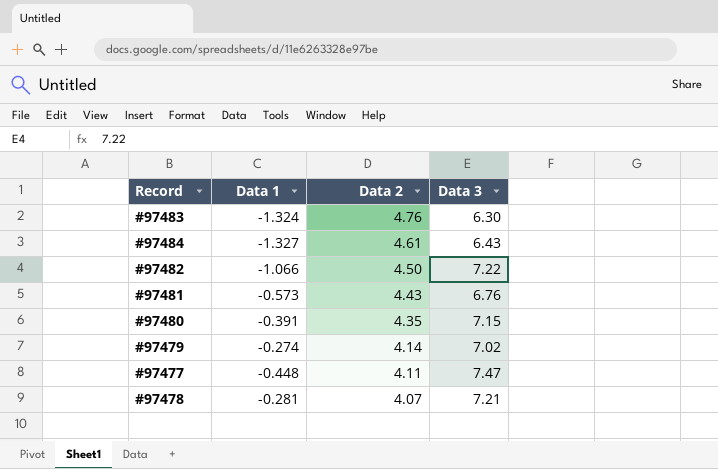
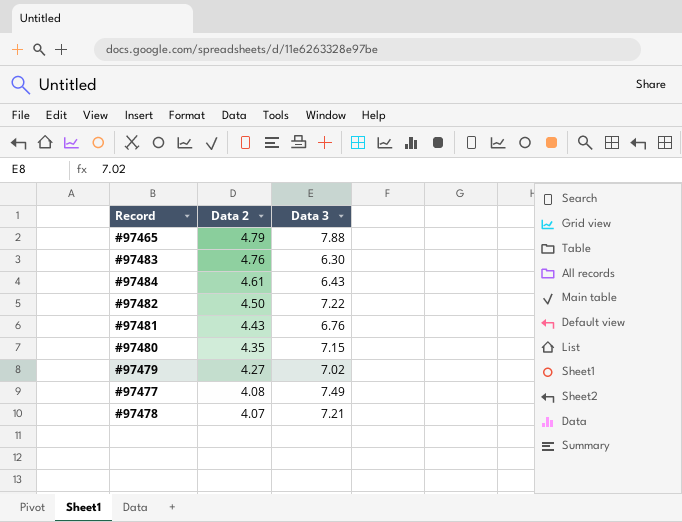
column Data 1 | position: 2 -> none
row #97465: none -> 4.79 | 7.88
#97479 | Data 2: 4.14 -> 4.27
#97477 | Data 2: 4.11 -> 4.08
#97477 | Data 3: 7.47 -> 7.49

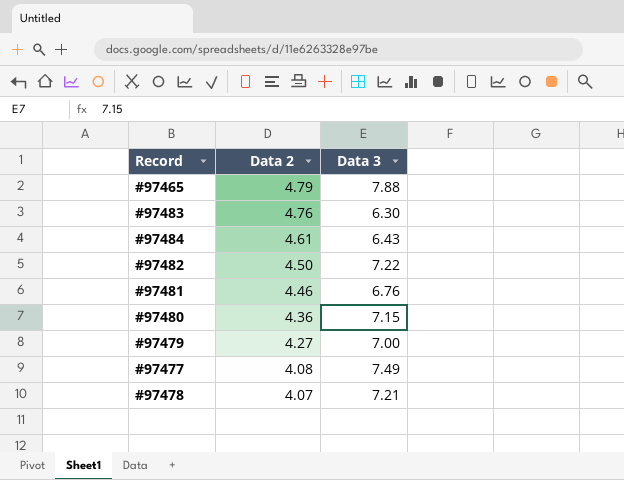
#97481 | Data 2: 4.43 -> 4.46
#97480 | Data 2: 4.35 -> 4.36
#97479 | Data 3: 7.02 -> 7.00

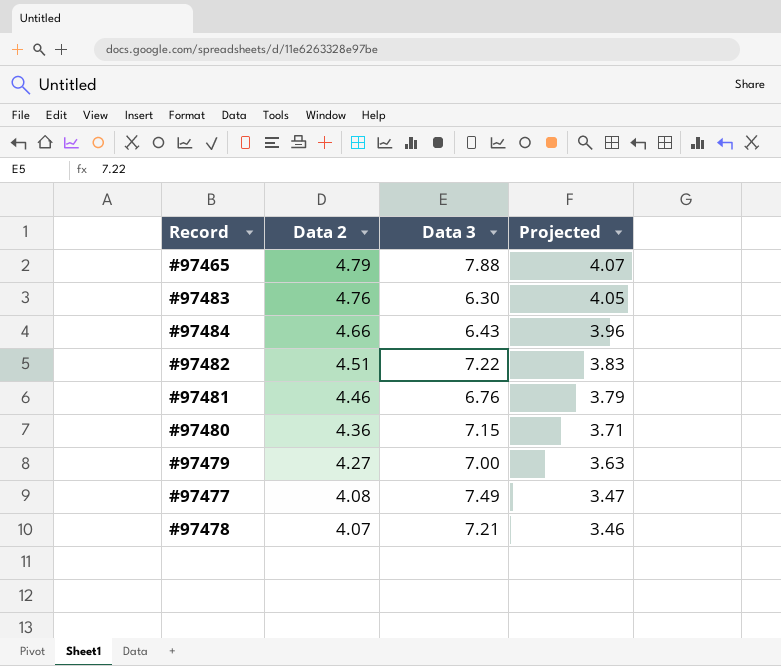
column Projected | formula: none -> [Data 2] * 0.85
#97484 | Data 2: 4.61 -> 4.66
#97482 | Data 2: 4.50 -> 4.51

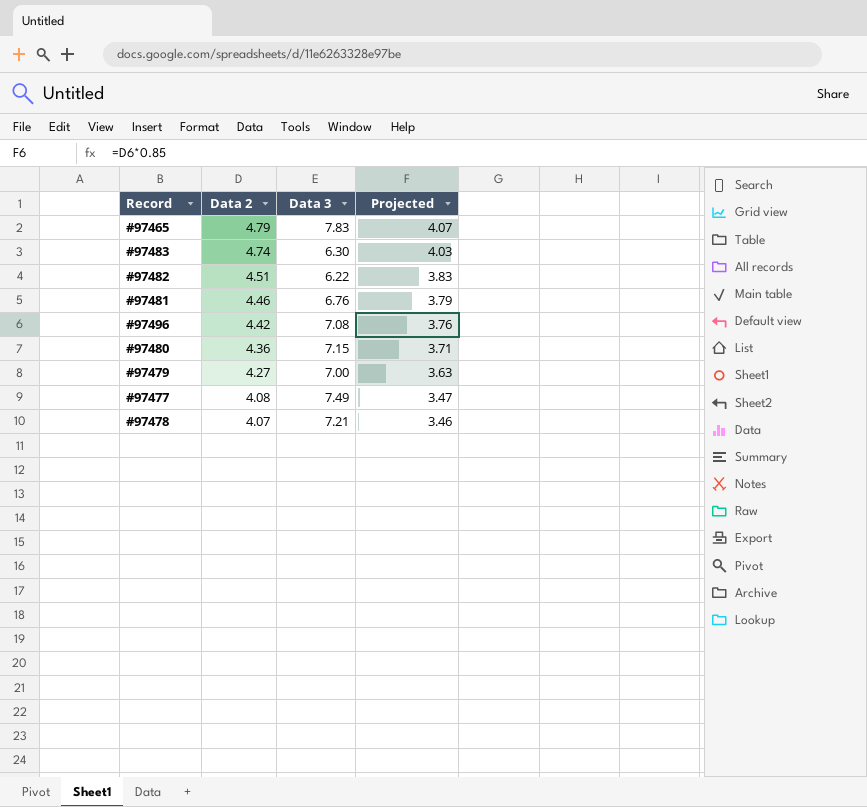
row #97484: 4.66 | 6.43 | 3.96 -> none
#97465 | Data 3: 7.88 -> 7.83
#97483 | Data 2: 4.76 -> 4.74
#97483 | Projected: 4.05 -> 4.03
#97482 | Data 3: 7.22 -> 6.22
row #97496: none -> 4.42 | 7.08 | 3.76

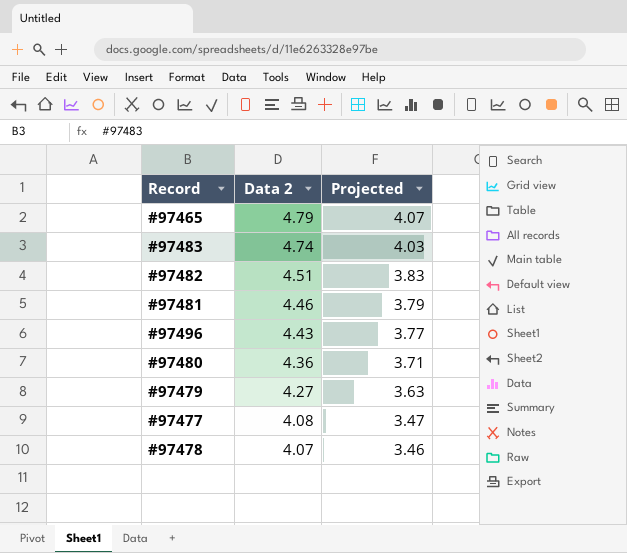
column Data 3 | position: 3 -> none
#97496 | Data 2: 4.42 -> 4.43
#97496 | Projected: 3.76 -> 3.77

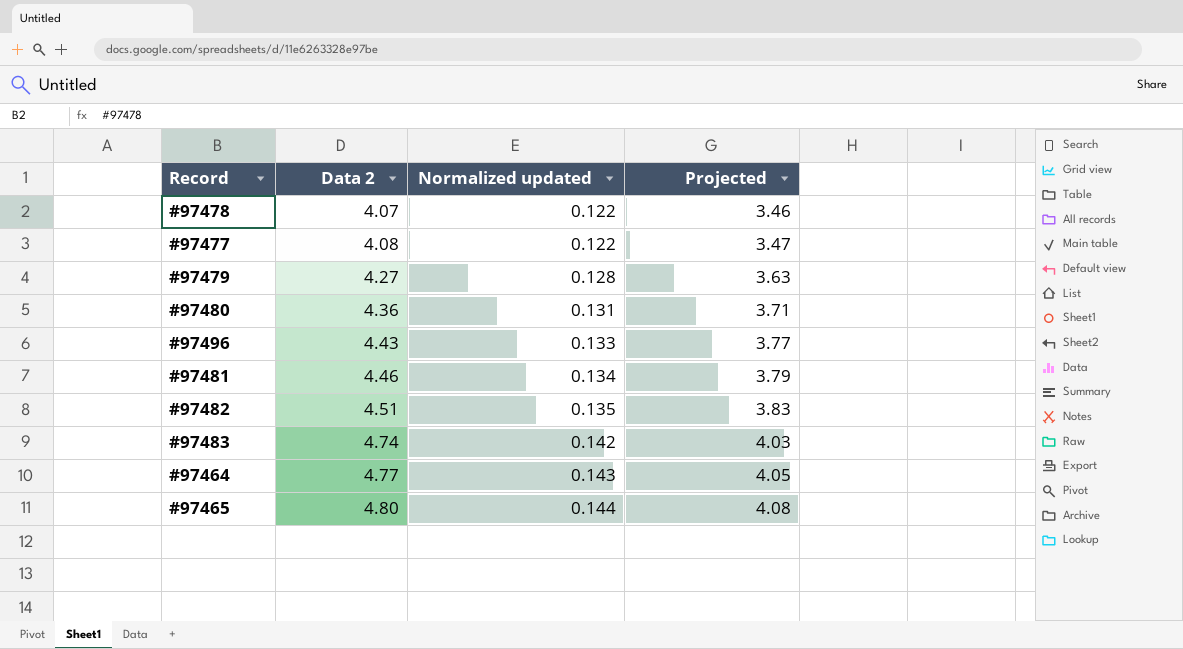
row order: Data 2 descending -> Data 2 ascending
column Normalized updated | formula: none -> [Data 2] * 0.03
row #97464: none -> 4.77 | 0.143 | 4.05
#97465 | Data 2: 4.79 -> 4.80
#97465 | Projected: 4.07 -> 4.08

